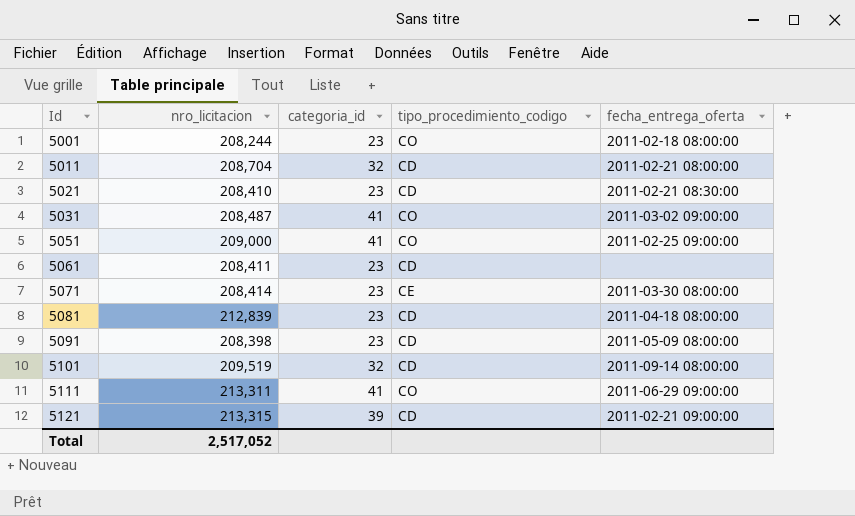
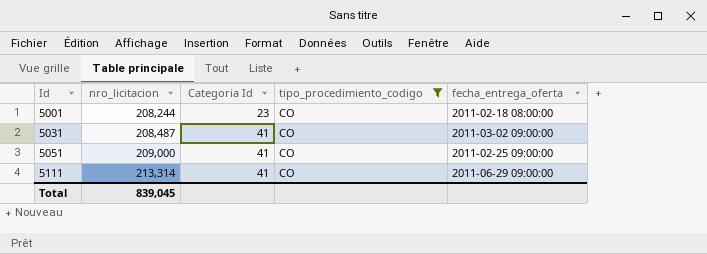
filter: none -> tipo_procedimiento_codigo = CO
column name: categoria_id -> Categoria Id
5111 | nro_licitacion: 213,311 -> 213,314
Total | nro_licitacion: 2,517,052 -> 839,045

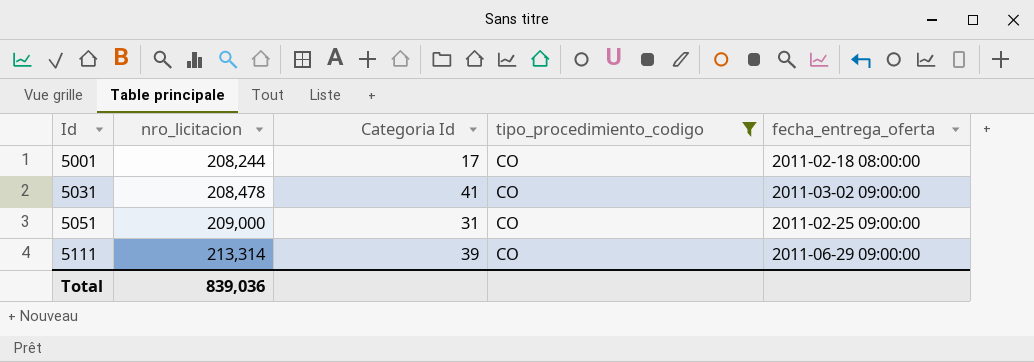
5001 | Categoria Id: 23 -> 17
5031 | nro_licitacion: 208,487 -> 208,478
5051 | Categoria Id: 41 -> 31
5111 | Categoria Id: 41 -> 39
Total | nro_licitacion: 839,045 -> 839,036

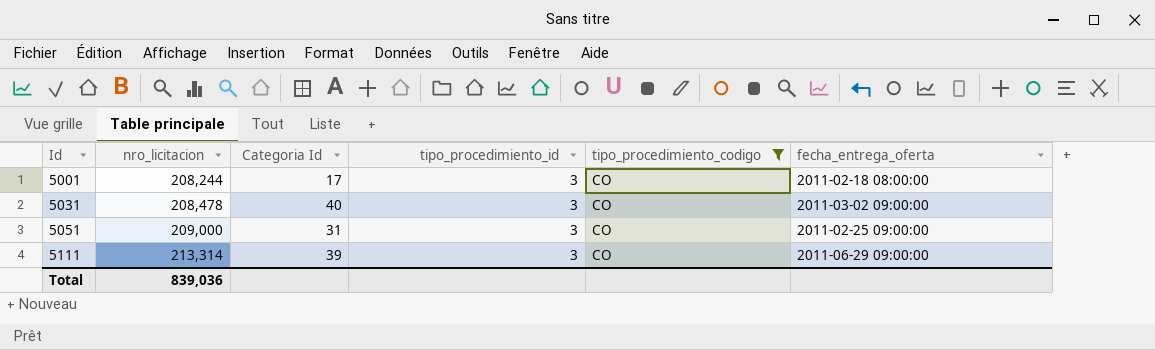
column tipo_procedimiento_id | position: none -> 4
5031 | Categoria Id: 41 -> 40

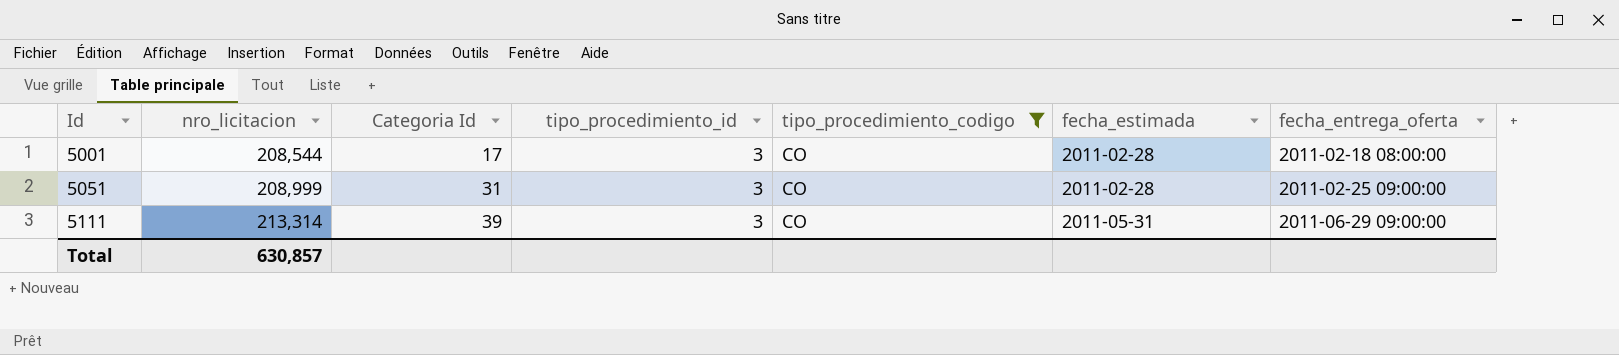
column fecha_estimada | position: none -> 6
row 5031: 208,478 | 40 | 3 | CO | 2011-03-02 09:00:00 -> none
5001 | nro_licitacion: 208,244 -> 208,544
5051 | nro_licitacion: 209,000 -> 208,999
Total | nro_licitacion: 839,036 -> 630,857

